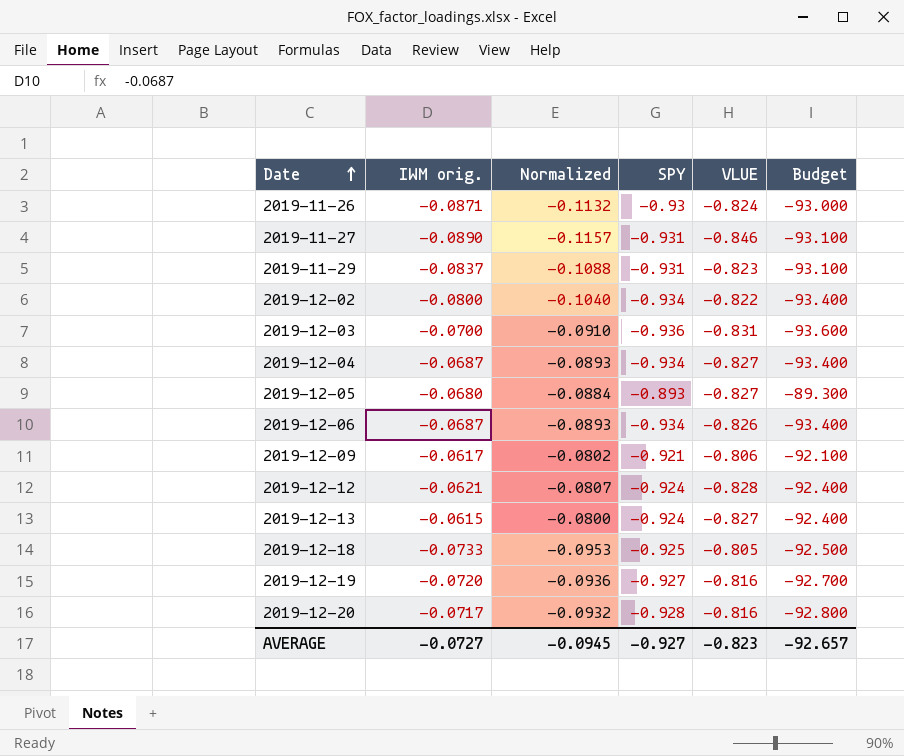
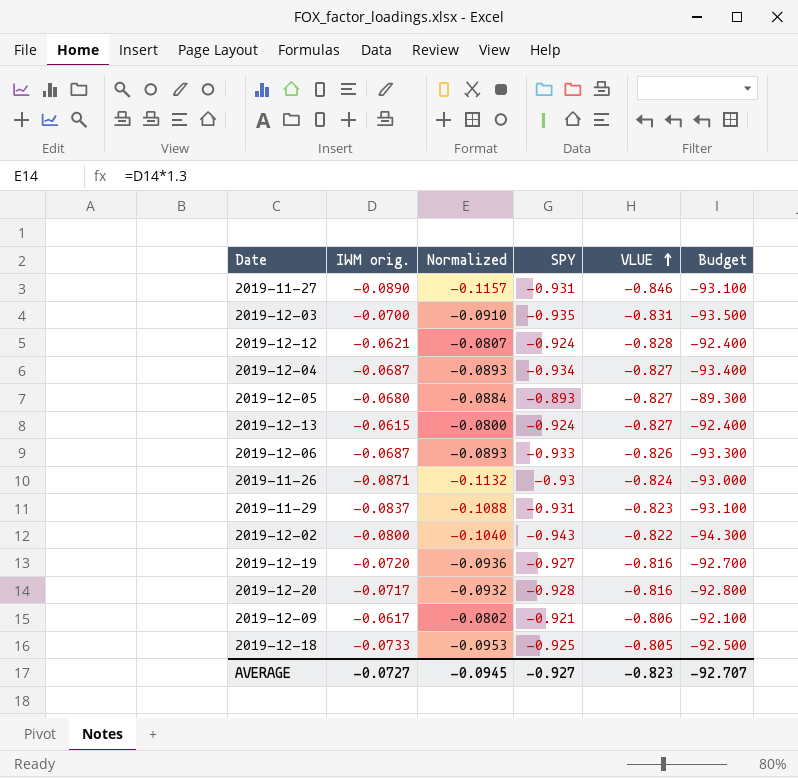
row order: Date ascending -> VLUE ascending
2019-12-03 | SPY: -0.936 -> -0.935
2019-12-03 | Budget: -93.600 -> -93.500
2019-12-06 | SPY: -0.934 -> -0.933
2019-12-06 | Budget: -93.400 -> -93.300
2019-12-02 | SPY: -0.934 -> -0.943
2019-12-02 | Budget: -93.400 -> -94.300
AVERAGE | Budget: -92.657 -> -92.707

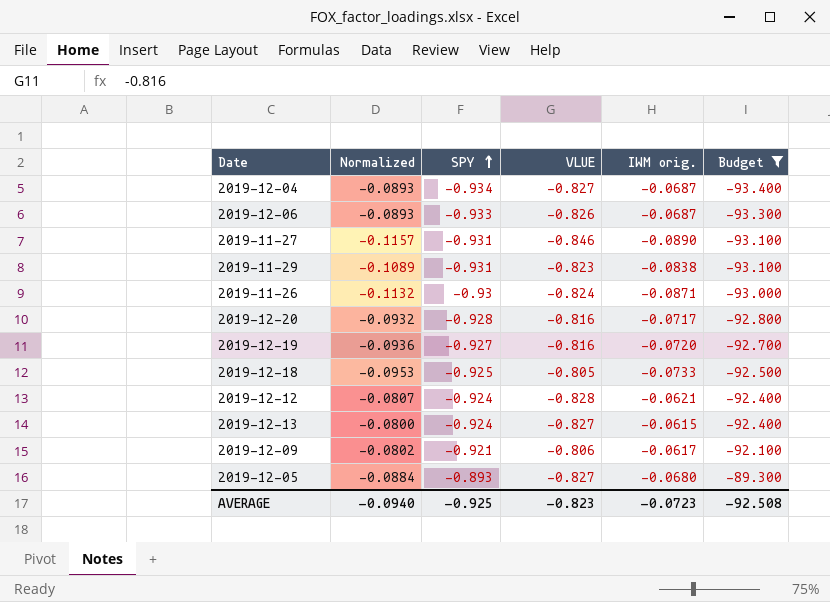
filter: none -> Budget >= -93.400
row order: VLUE ascending -> SPY ascending
column IWM orig. | position: 2 -> 5
2019-11-29 | Normalized: -0.1088 -> -0.1089
2019-11-29 | IWM orig.: -0.0837 -> -0.0838
AVERAGE | Normalized: -0.0945 -> -0.0940
AVERAGE | SPY: -0.927 -> -0.925
AVERAGE | IWM orig.: -0.0727 -> -0.0723
AVERAGE | Budget: -92.707 -> -92.508

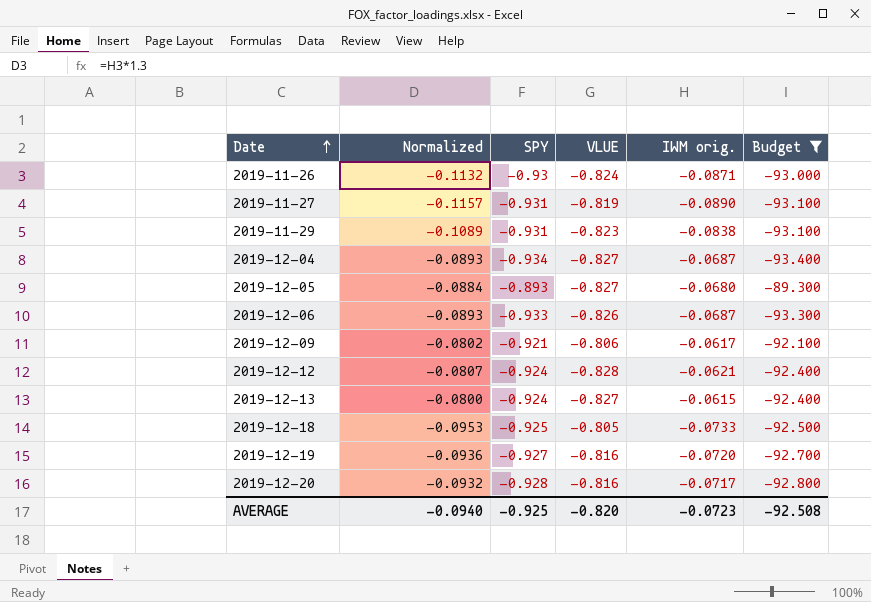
row order: SPY ascending -> Date ascending
2019-11-27 | VLUE: -0.846 -> -0.819
AVERAGE | VLUE: -0.823 -> -0.820

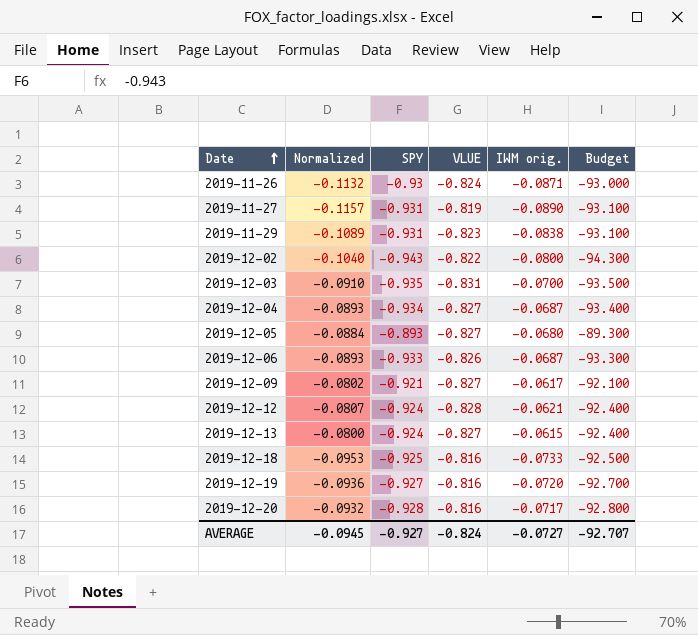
filter: Budget >= -93.400 -> none
2019-12-09 | VLUE: -0.806 -> -0.827
2019-12-18 | VLUE: -0.805 -> -0.816
AVERAGE | Normalized: -0.0940 -> -0.0945
AVERAGE | SPY: -0.925 -> -0.927
AVERAGE | VLUE: -0.820 -> -0.824
AVERAGE | IWM orig.: -0.0723 -> -0.0727
AVERAGE | Budget: -92.508 -> -92.707

